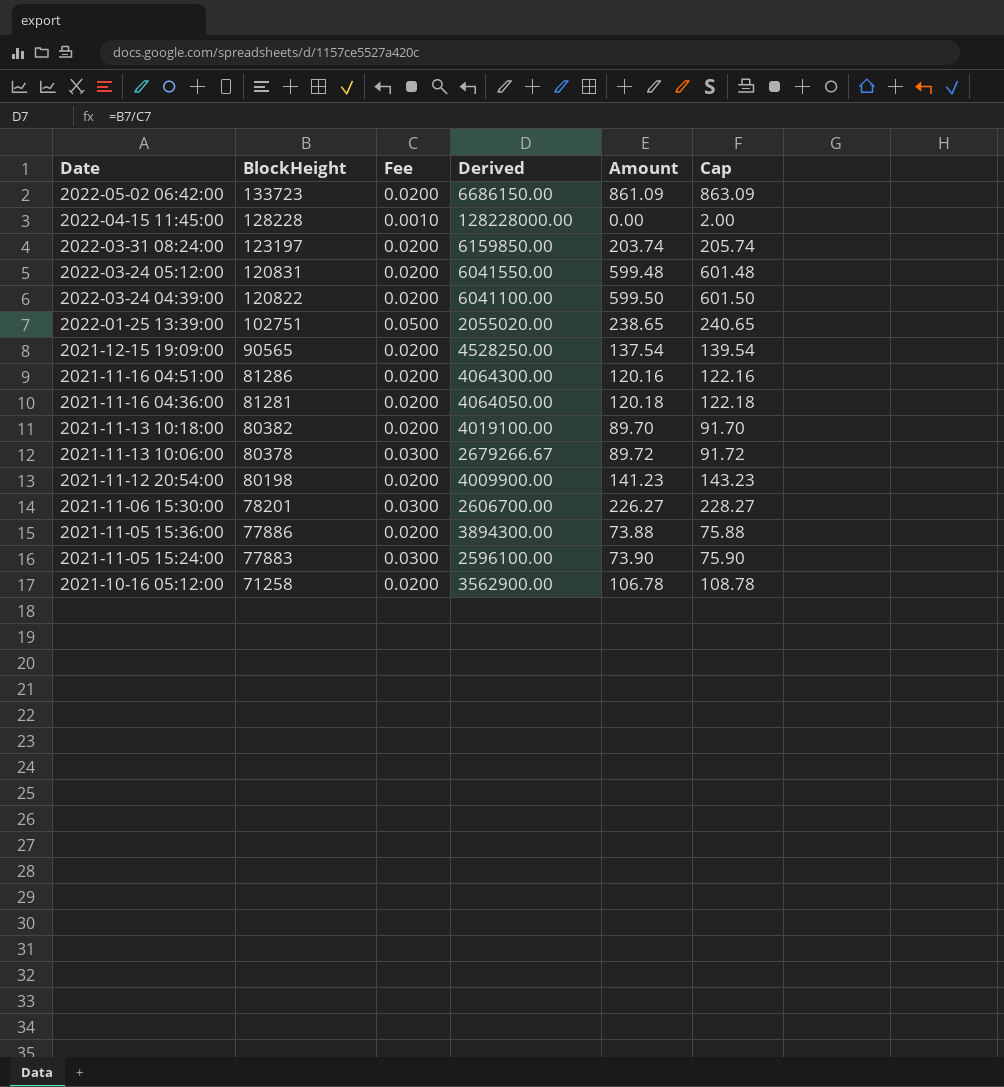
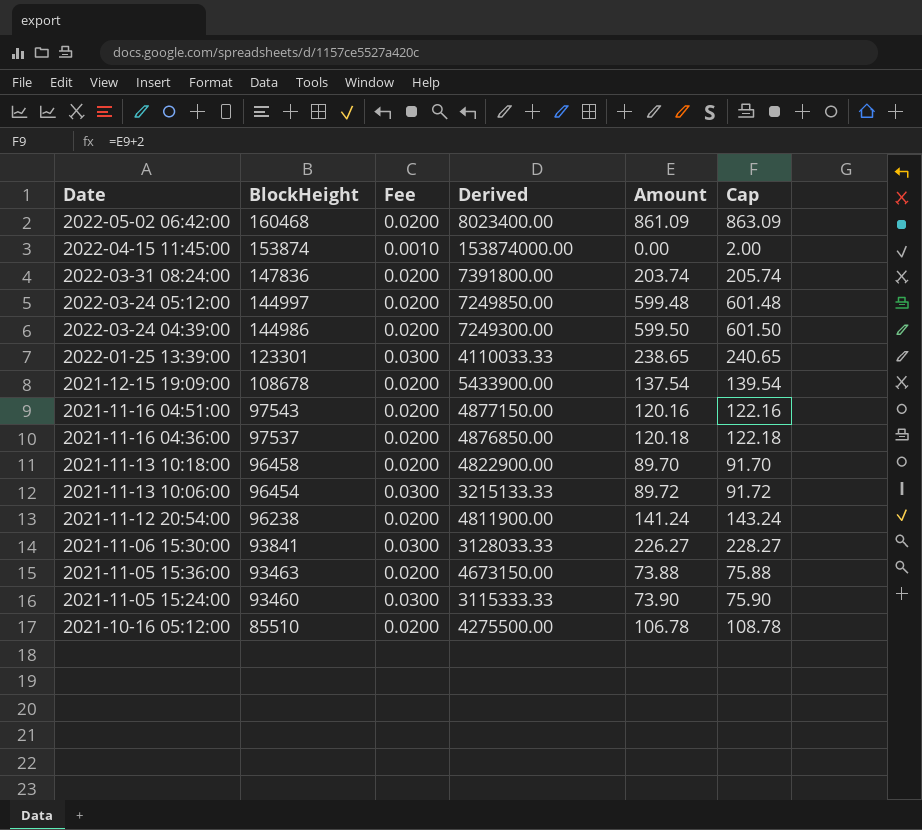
2022-05-02 06:42:00 | BlockHeight: 133723 -> 160468
2022-05-02 06:42:00 | Derived: 6686150.00 -> 8023400.00
2022-04-15 11:45:00 | BlockHeight: 128228 -> 153874
2022-04-15 11:45:00 | Derived: 128228000.00 -> 153874000.00
2022-03-31 08:24:00 | BlockHeight: 123197 -> 147836
2022-03-31 08:24:00 | Derived: 6159850.00 -> 7391800.00
2022-03-24 05:12:00 | BlockHeight: 120831 -> 144997
2022-03-24 05:12:00 | Derived: 6041550.00 -> 7249850.00
2022-03-24 04:39:00 | BlockHeight: 120822 -> 144986
2022-03-24 04:39:00 | Derived: 6041100.00 -> 7249300.00
2022-01-25 13:39:00 | BlockHeight: 102751 -> 123301
2022-01-25 13:39:00 | Fee: 0.0500 -> 0.0300
2022-01-25 13:39:00 | Derived: 2055020.00 -> 4110033.33
2021-12-15 19:09:00 | BlockHeight: 90565 -> 108678
2021-12-15 19:09:00 | Derived: 4528250.00 -> 5433900.00
2021-11-16 04:51:00 | BlockHeight: 81286 -> 97543
2021-11-16 04:51:00 | Derived: 4064300.00 -> 4877150.00
2021-11-16 04:36:00 | BlockHeight: 81281 -> 97537
2021-11-16 04:36:00 | Derived: 4064050.00 -> 4876850.00
2021-11-13 10:18:00 | BlockHeight: 80382 -> 96458
2021-11-13 10:18:00 | Derived: 4019100.00 -> 4822900.00
2021-11-13 10:06:00 | BlockHeight: 80378 -> 96454
2021-11-13 10:06:00 | Derived: 2679266.67 -> 3215133.33
2021-11-12 20:54:00 | BlockHeight: 80198 -> 96238
2021-11-12 20:54:00 | Derived: 4009900.00 -> 4811900.00
2021-11-12 20:54:00 | Amount: 141.23 -> 141.24
2021-11-12 20:54:00 | Cap: 143.23 -> 143.24
2021-11-06 15:30:00 | BlockHeight: 78201 -> 93841
2021-11-06 15:30:00 | Derived: 2606700.00 -> 3128033.33
2021-11-05 15:36:00 | BlockHeight: 77886 -> 93463
2021-11-05 15:36:00 | Derived: 3894300.00 -> 4673150.00
2021-11-05 15:24:00 | BlockHeight: 77883 -> 93460
2021-11-05 15:24:00 | Derived: 2596100.00 -> 3115333.33
2021-10-16 05:12:00 | BlockHeight: 71258 -> 85510
2021-10-16 05:12:00 | Derived: 3562900.00 -> 4275500.00

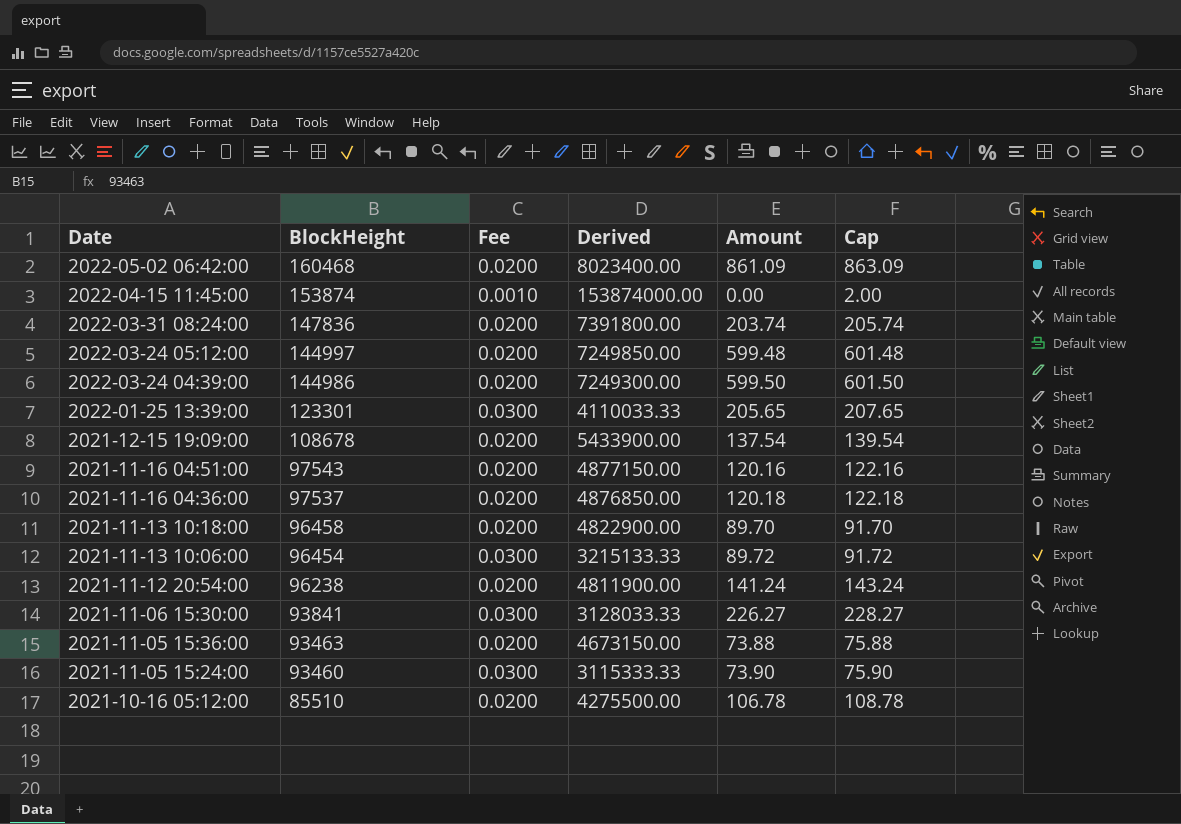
2022-01-25 13:39:00 | Amount: 238.65 -> 205.65
2022-01-25 13:39:00 | Cap: 240.65 -> 207.65

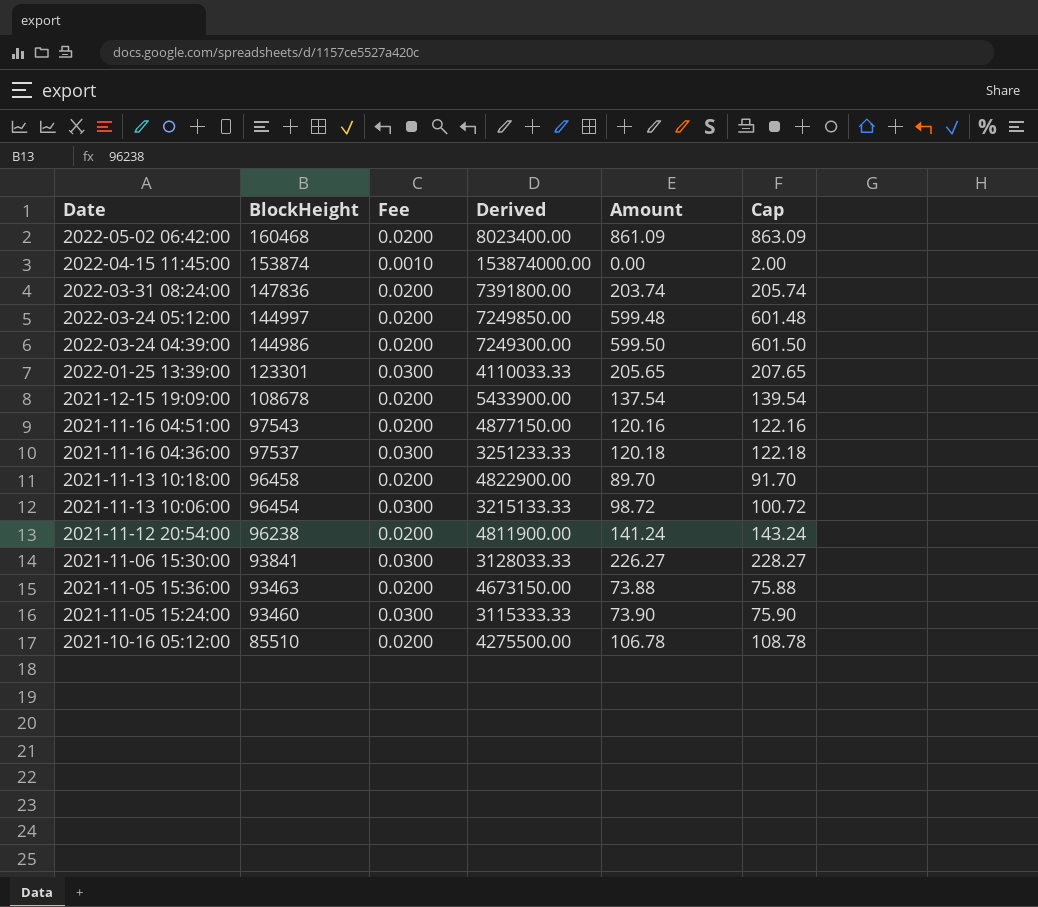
2021-11-16 04:36:00 | Fee: 0.0200 -> 0.0300
2021-11-16 04:36:00 | Derived: 4876850.00 -> 3251233.33
2021-11-13 10:06:00 | Amount: 89.72 -> 98.72
2021-11-13 10:06:00 | Cap: 91.72 -> 100.72

